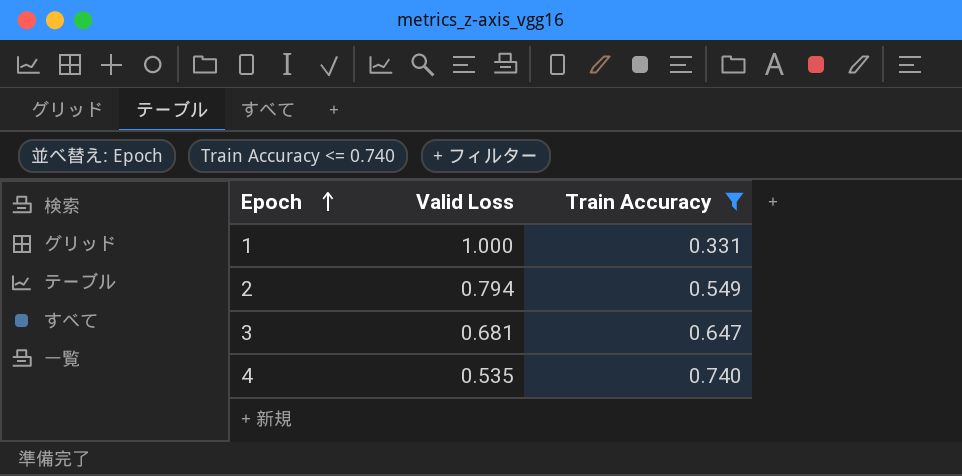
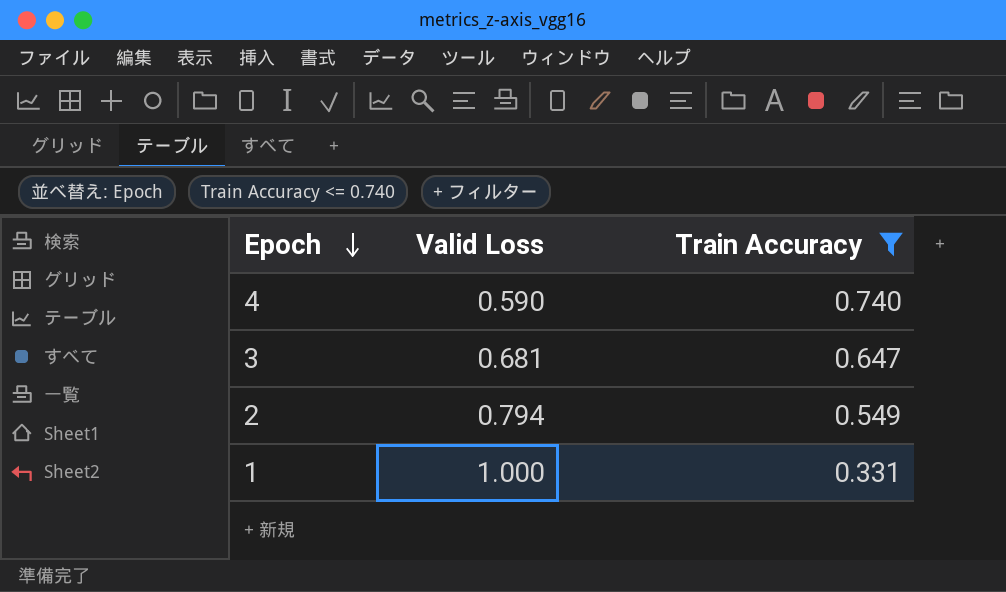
row order: Epoch ascending -> Epoch descending
4 | Valid Loss: 0.535 -> 0.590

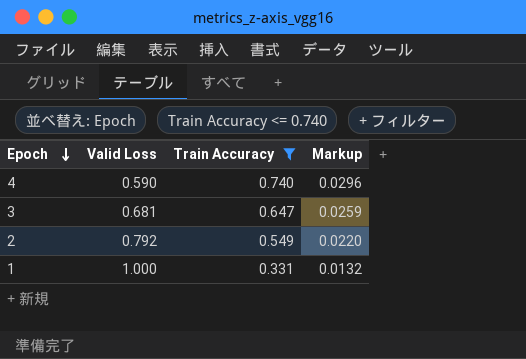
column Markup | formula: none -> [Train Accuracy] * 0.04
2 | Valid Loss: 0.794 -> 0.792

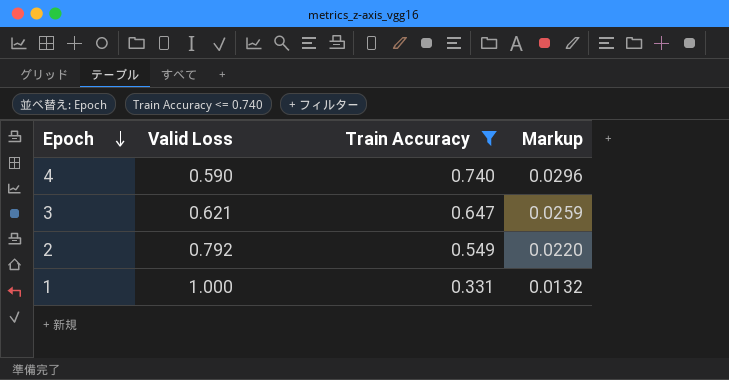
3 | Valid Loss: 0.681 -> 0.621

